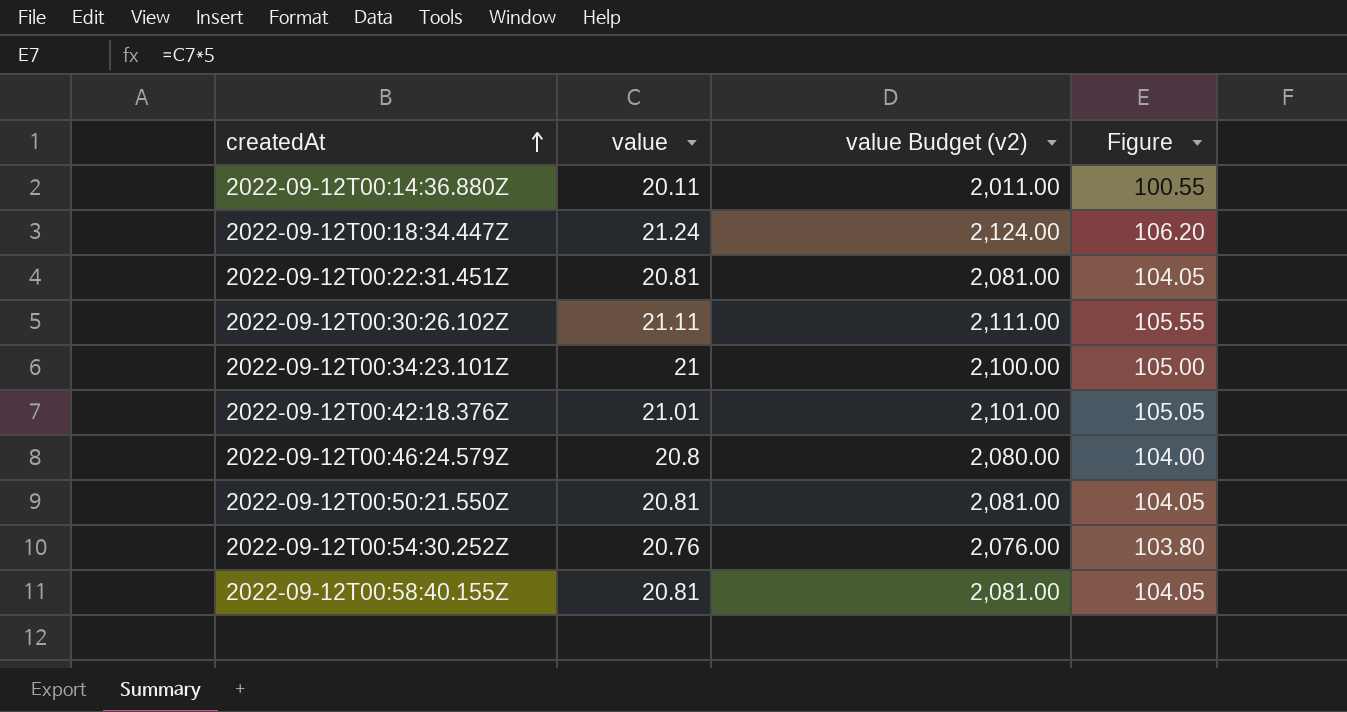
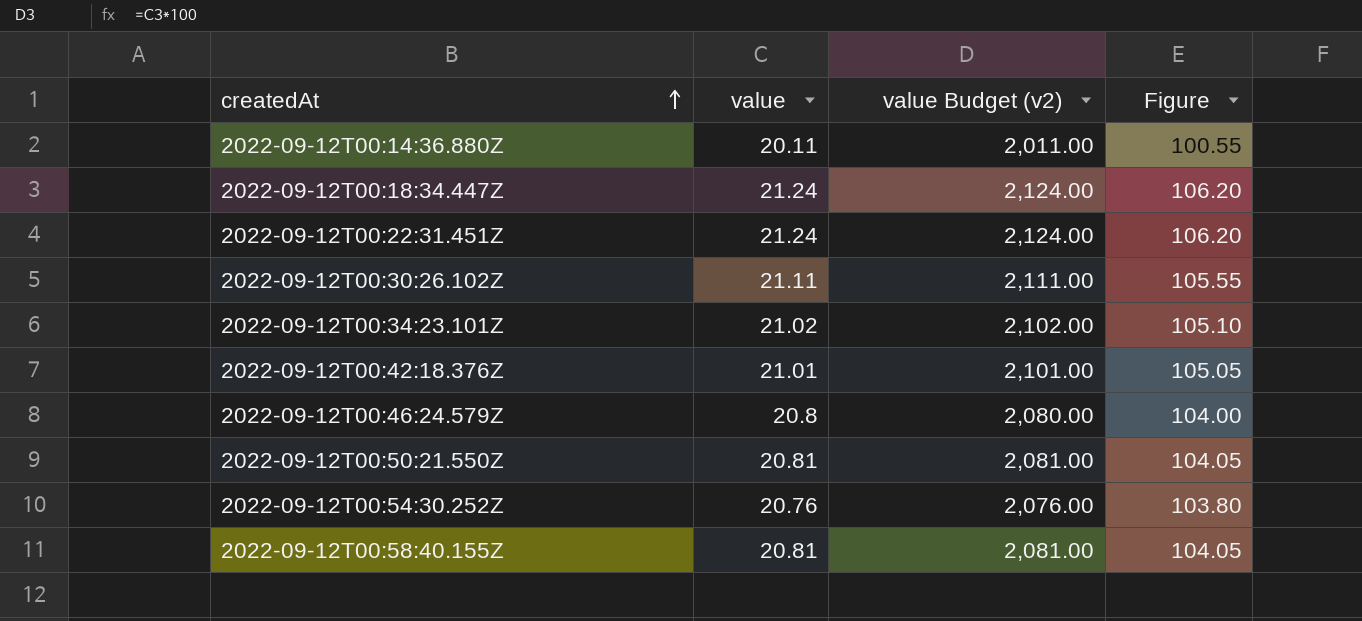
2022-09-12T00:22:31.451Z | value: 20.81 -> 21.24
2022-09-12T00:22:31.451Z | value Budget (v2): 2,081.00 -> 2,124.00
2022-09-12T00:22:31.451Z | Figure: 104.05 -> 106.20
2022-09-12T00:34:23.101Z | value: 21 -> 21.02
2022-09-12T00:34:23.101Z | value Budget (v2): 2,100.00 -> 2,102.00
2022-09-12T00:34:23.101Z | Figure: 105.00 -> 105.10

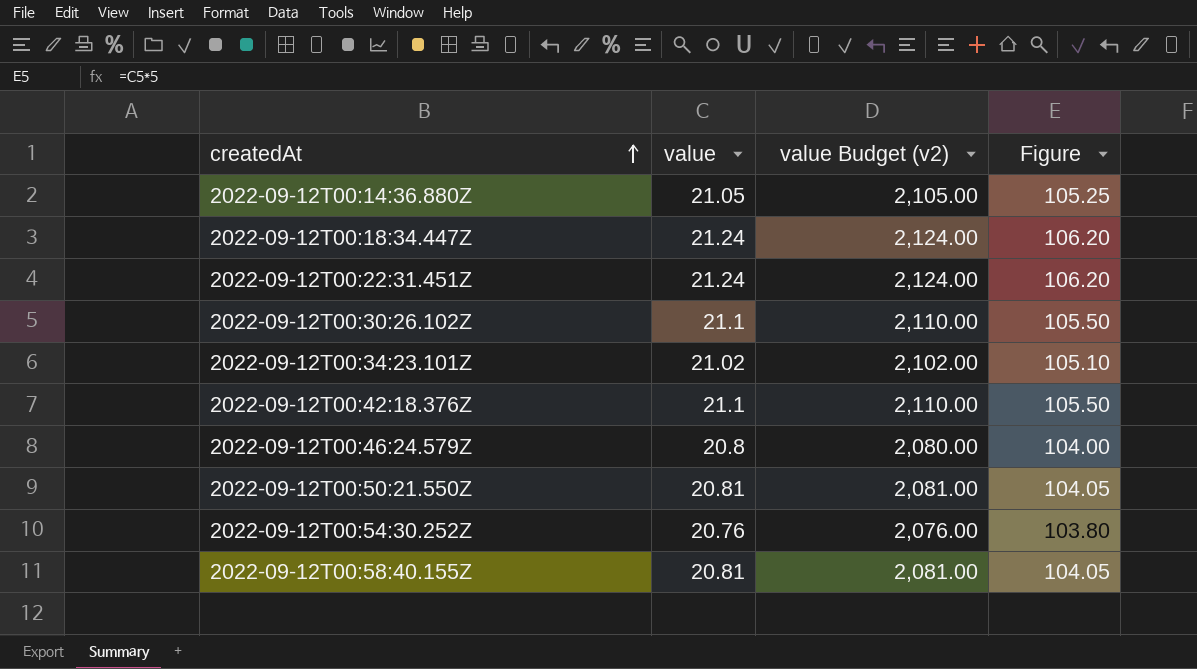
2022-09-12T00:14:36.880Z | value: 20.11 -> 21.05
2022-09-12T00:14:36.880Z | value Budget (v2): 2,011.00 -> 2,105.00
2022-09-12T00:14:36.880Z | Figure: 100.55 -> 105.25
2022-09-12T00:30:26.102Z | value: 21.11 -> 21.1
2022-09-12T00:30:26.102Z | value Budget (v2): 2,111.00 -> 2,110.00
2022-09-12T00:30:26.102Z | Figure: 105.55 -> 105.50
2022-09-12T00:42:18.376Z | value: 21.01 -> 21.1
2022-09-12T00:42:18.376Z | value Budget (v2): 2,101.00 -> 2,110.00
2022-09-12T00:42:18.376Z | Figure: 105.05 -> 105.50

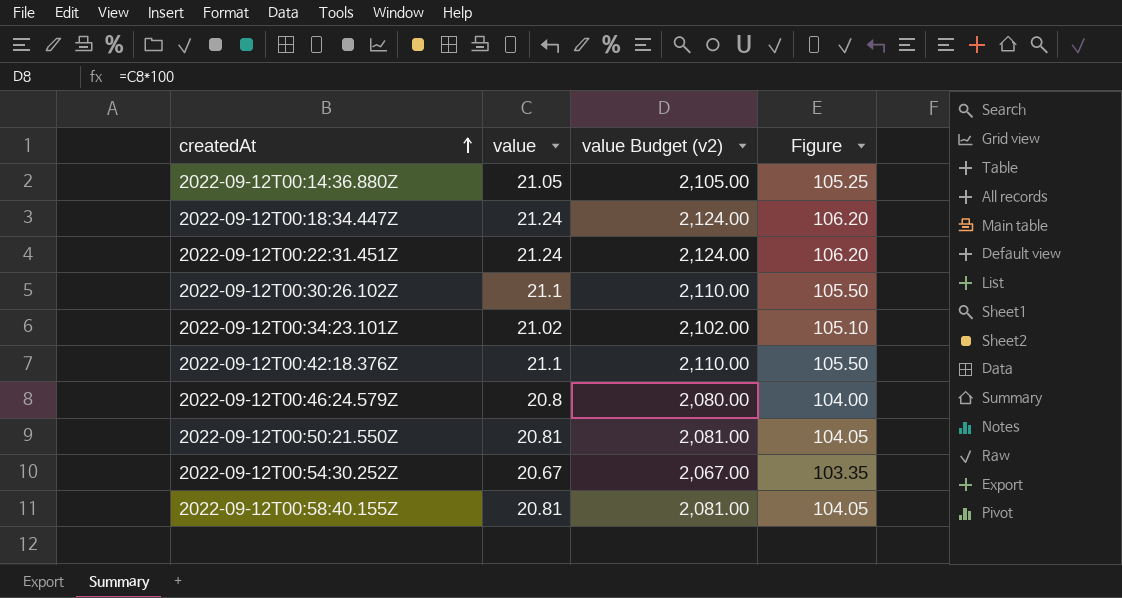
2022-09-12T00:54:30.252Z | value: 20.76 -> 20.67
2022-09-12T00:54:30.252Z | value Budget (v2): 2,076.00 -> 2,067.00
2022-09-12T00:54:30.252Z | Figure: 103.80 -> 103.35

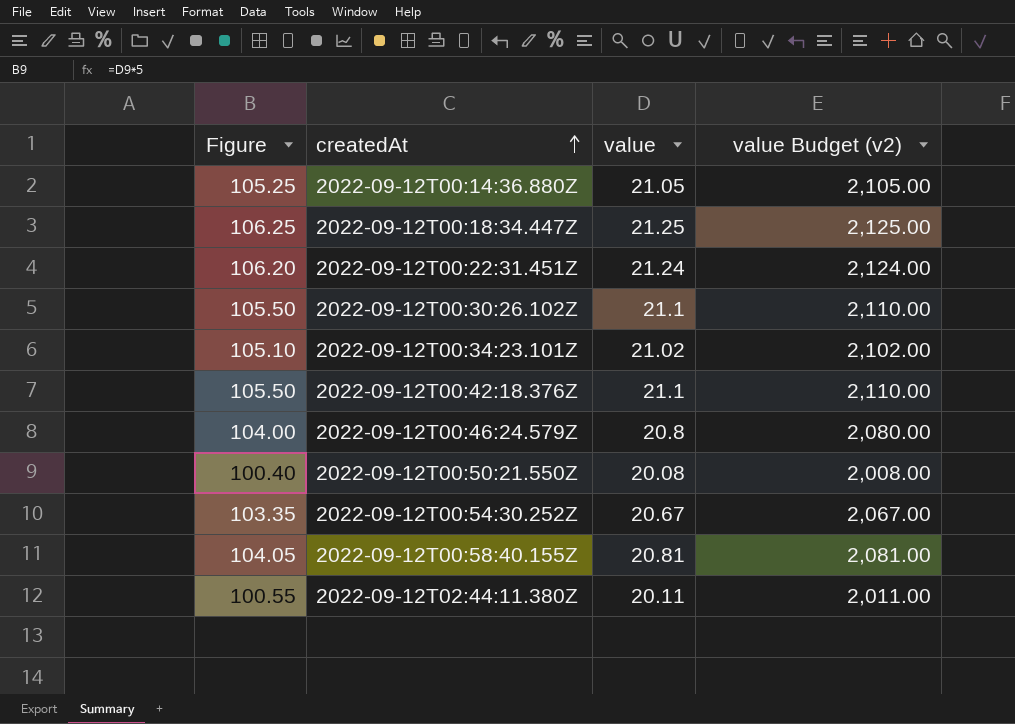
column Figure | position: 4 -> 1
2022-09-12T00:18:34.447Z | Figure: 106.20 -> 106.25
2022-09-12T00:18:34.447Z | value: 21.24 -> 21.25
2022-09-12T00:18:34.447Z | value Budget (v2): 2,124.00 -> 2,125.00
2022-09-12T00:50:21.550Z | Figure: 104.05 -> 100.40
2022-09-12T00:50:21.550Z | value: 20.81 -> 20.08
2022-09-12T00:50:21.550Z | value Budget (v2): 2,081.00 -> 2,008.00
row 2022-09-12T02:44:11.380Z: none -> 100.55 | 20.11 | 2,011.00

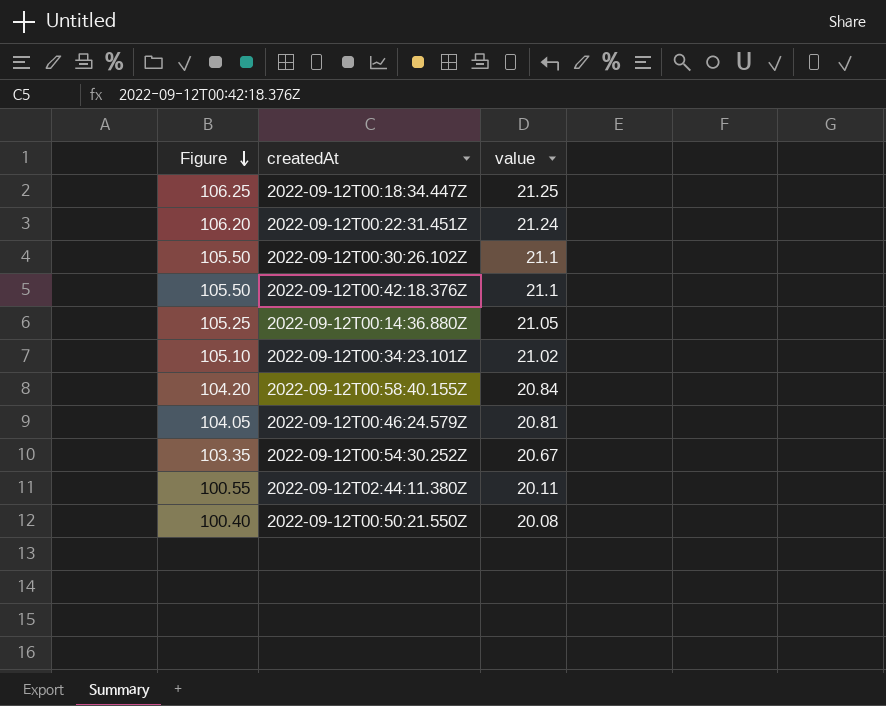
row order: createdAt ascending -> Figure descending
column value Budget (v2) | formula: [value] * 100 -> none
2022-09-12T00:58:40.155Z | Figure: 104.05 -> 104.20
2022-09-12T00:58:40.155Z | value: 20.81 -> 20.84
2022-09-12T00:46:24.579Z | Figure: 104.00 -> 104.05
2022-09-12T00:46:24.579Z | value: 20.8 -> 20.81

